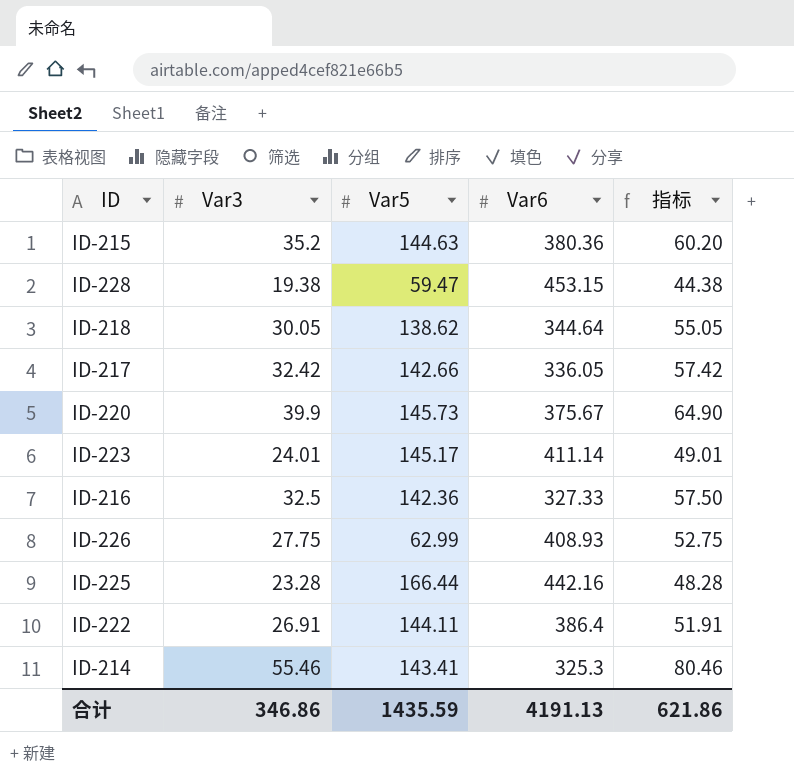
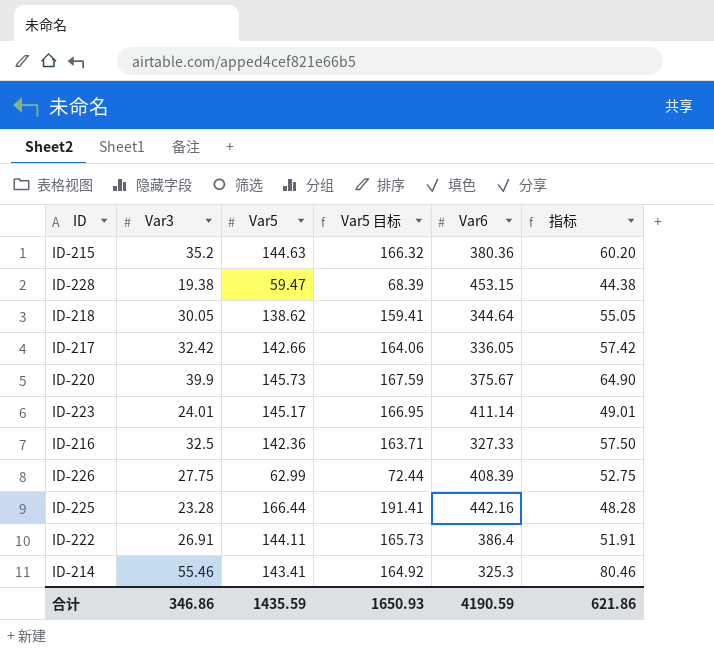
column Var5 目标 | formula: none -> [Var5] * 1.15
ID-226 | Var6: 408.93 -> 408.39
合计 | Var6: 4191.13 -> 4190.59

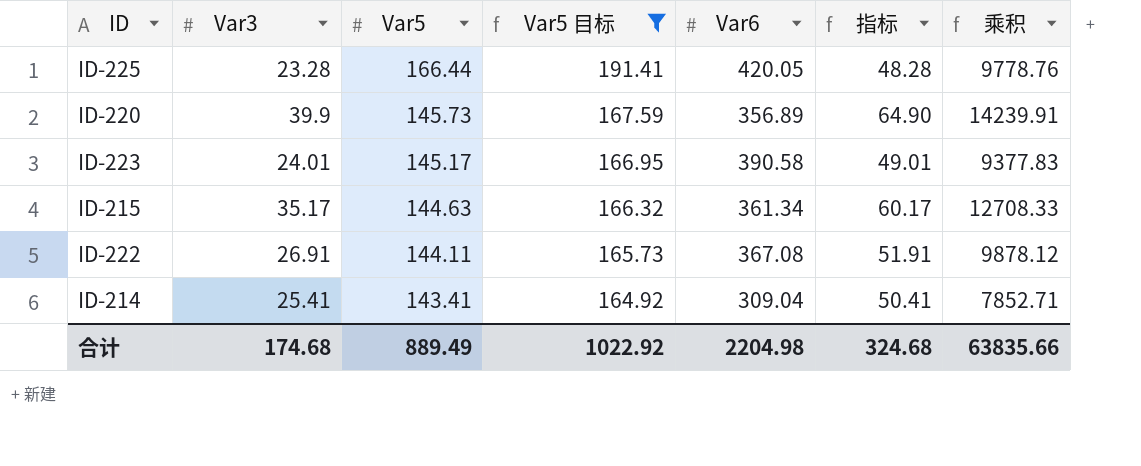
filter: none -> Var5 目标 >= 164.92
row order: none -> Var5 descending
column 乘积 | formula: none -> [Var3] * [Var6]
ID-225 | Var6: 442.16 -> 420.05
ID-220 | Var6: 375.67 -> 356.89
ID-223 | Var6: 411.14 -> 390.58
ID-215 | Var3: 35.2 -> 35.17
ID-215 | Var6: 380.36 -> 361.34
ID-215 | 指标: 60.20 -> 60.17
ID-222 | Var6: 386.4 -> 367.08
ID-214 | Var3: 55.46 -> 25.41
ID-214 | Var6: 325.3 -> 309.04
ID-214 | 指标: 80.46 -> 50.41
合计 | Var3: 346.86 -> 174.68
合计 | Var5: 1435.59 -> 889.49
合计 | Var5 目标: 1650.93 -> 1022.92
合计 | Var6: 4190.59 -> 2204.98
合计 | 指标: 621.86 -> 324.68

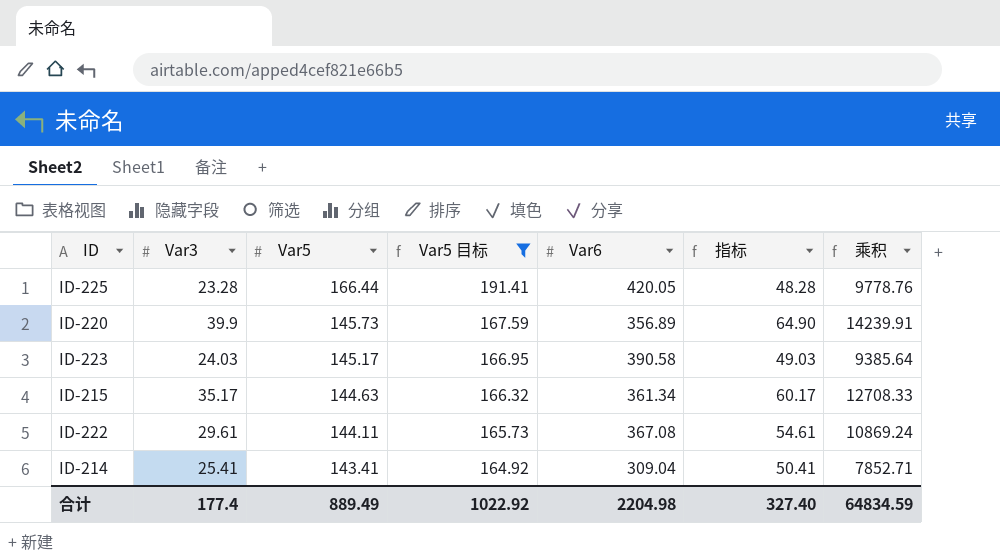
ID-223 | Var3: 24.01 -> 24.03
ID-223 | 指标: 49.01 -> 49.03
ID-223 | 乘积: 9377.83 -> 9385.64
ID-222 | Var3: 26.91 -> 29.61
ID-222 | 指标: 51.91 -> 54.61
ID-222 | 乘积: 9878.12 -> 10869.24
合计 | Var3: 174.68 -> 177.4
合计 | 指标: 324.68 -> 327.40
合计 | 乘积: 63835.66 -> 64834.59

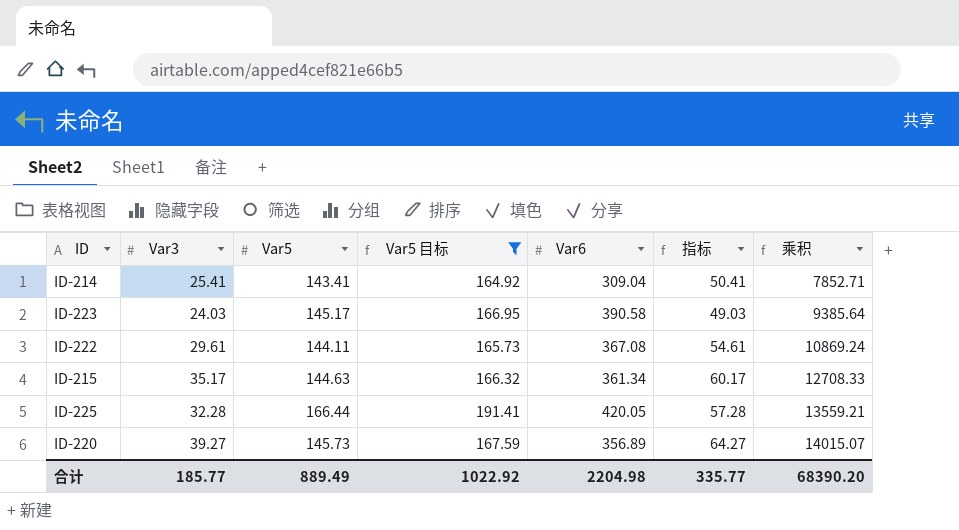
row order: Var5 descending -> 乘积 ascending
ID-225 | Var3: 23.28 -> 32.28
ID-225 | 指标: 48.28 -> 57.28
ID-225 | 乘积: 9778.76 -> 13559.21
ID-220 | Var3: 39.9 -> 39.27
ID-220 | 指标: 64.90 -> 64.27
ID-220 | 乘积: 14239.91 -> 14015.07
合计 | Var3: 177.4 -> 185.77
合计 | 指标: 327.40 -> 335.77
合计 | 乘积: 64834.59 -> 68390.20

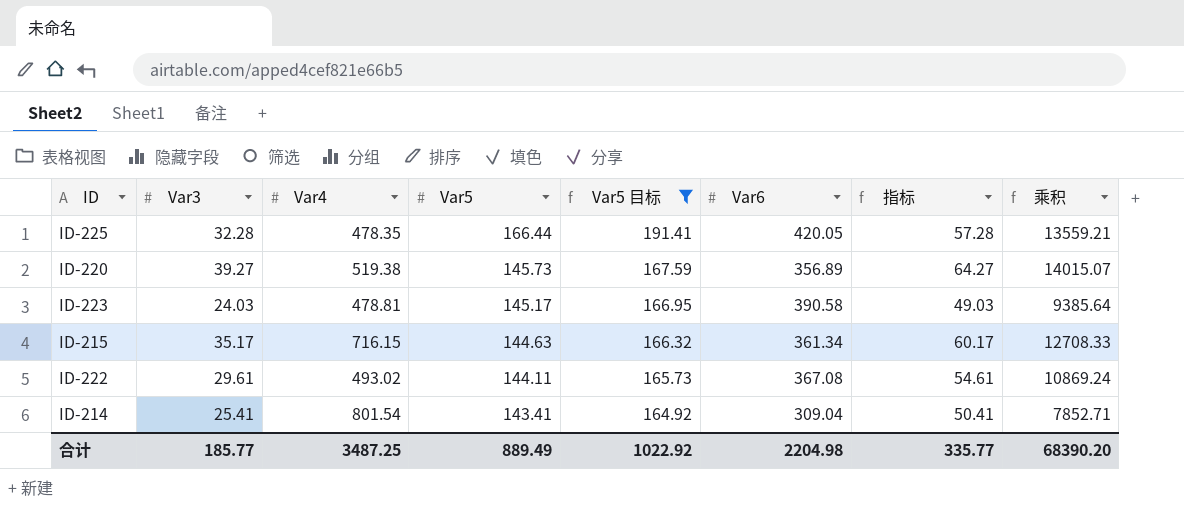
row order: 乘积 ascending -> Var5 descending
column Var4 | position: none -> 3

